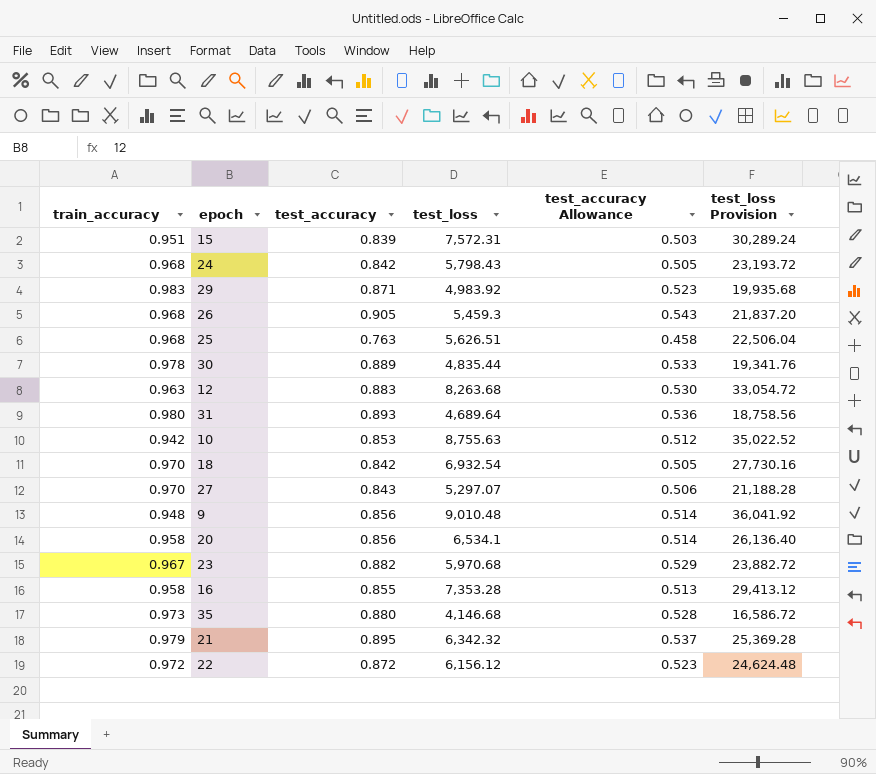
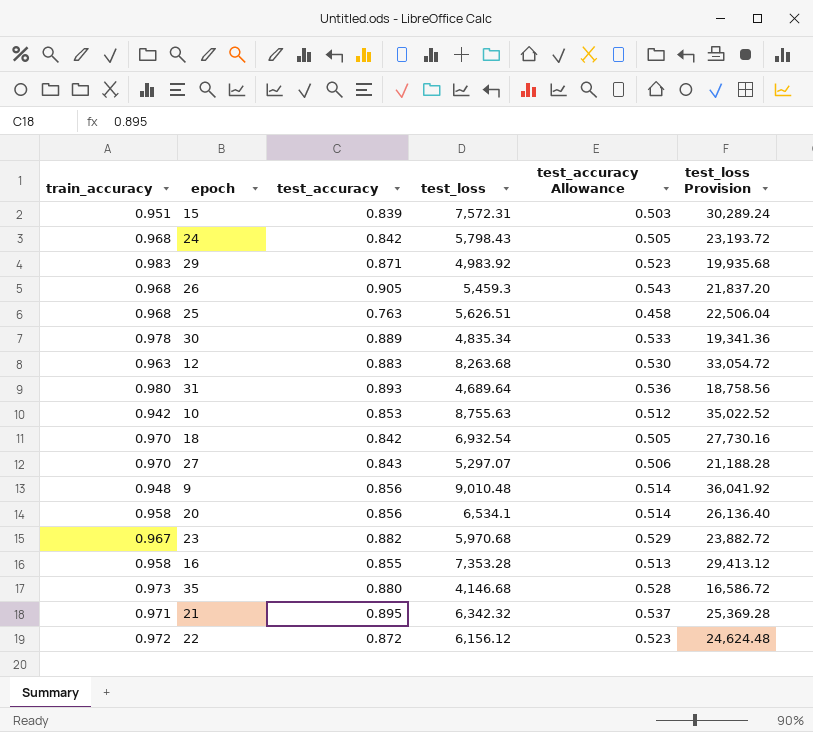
30 | test_loss: 4,835.44 -> 4,835.34
30 | test_loss Provision: 19,341.76 -> 19,341.36
21 | train_accuracy: 0.979 -> 0.971

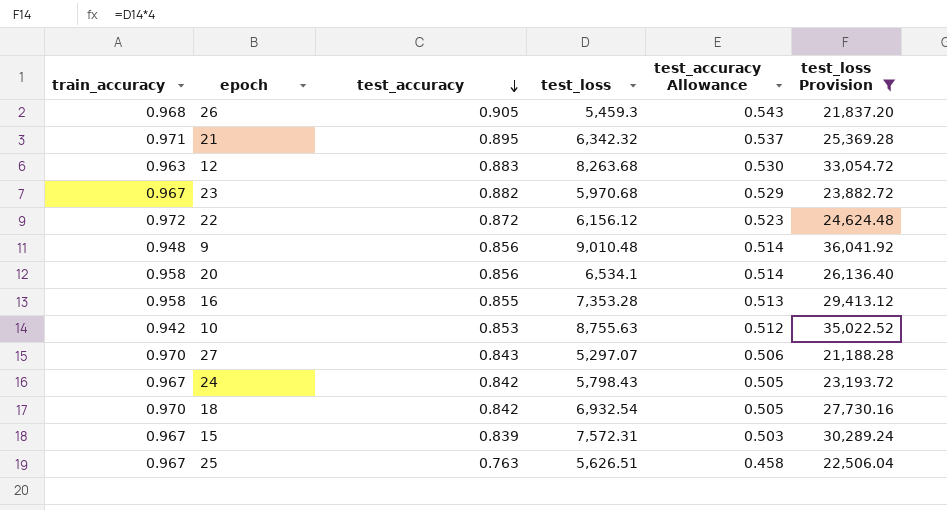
filter: none -> test_loss Provision >= 21,188.28
row order: none -> test_accuracy descending
24 | train_accuracy: 0.968 -> 0.967
15 | train_accuracy: 0.951 -> 0.967
25 | train_accuracy: 0.968 -> 0.967

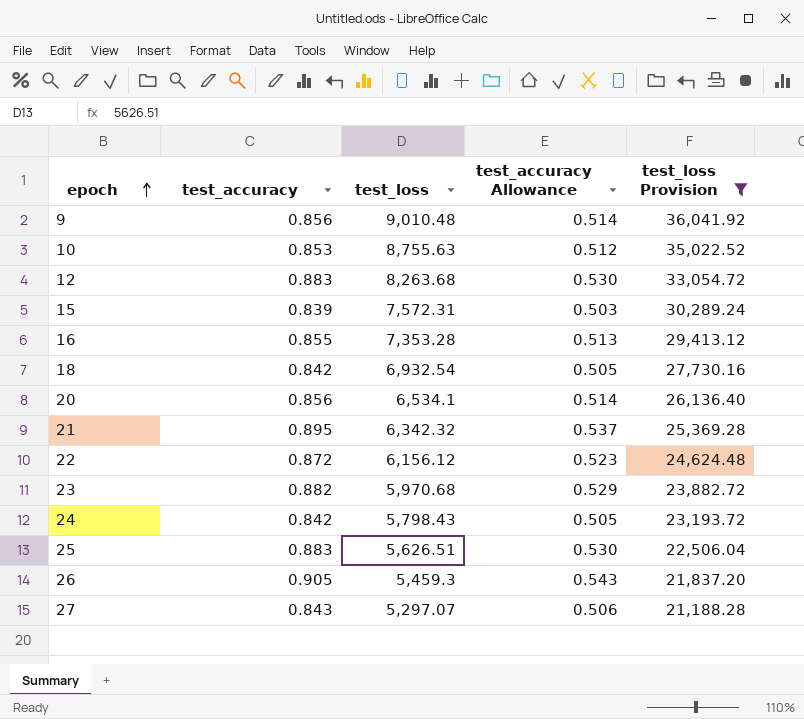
row order: test_accuracy descending -> epoch ascending
column train_accuracy | position: 1 -> none
25 | test_accuracy: 0.763 -> 0.883
25 | test_accuracy Allowance: 0.458 -> 0.530

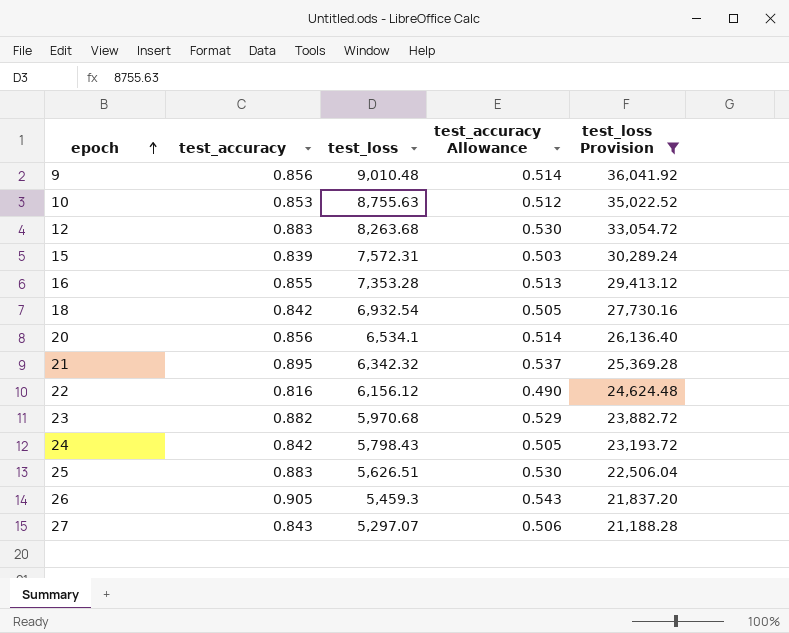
22 | test_accuracy: 0.872 -> 0.816
22 | test_accuracy Allowance: 0.523 -> 0.490

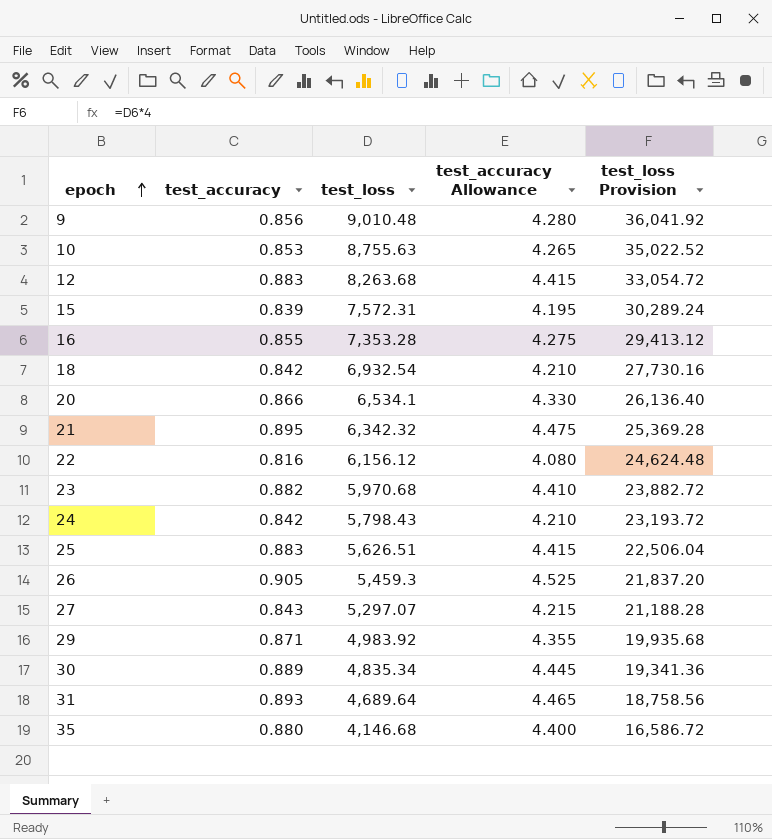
filter: test_loss Provision >= 21,188.28 -> none
column test_accuracy Allowance | formula: [test_accuracy] * 0.6 -> [test_accuracy] * 5
20 | test_accuracy: 0.856 -> 0.866

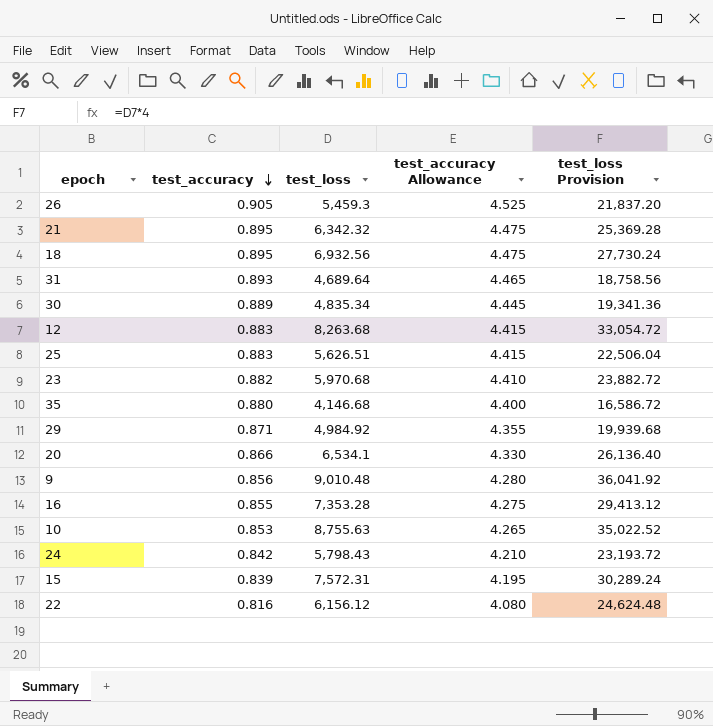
row order: epoch ascending -> test_accuracy descending
row 27: 0.843 | 5,297.07 | 4.215 | 21,188.28 -> none
18 | test_accuracy: 0.842 -> 0.895
18 | test_loss: 6,932.54 -> 6,932.56
18 | test_accuracy Allowance: 4.210 -> 4.475
18 | test_loss Provision: 27,730.16 -> 27,730.24
29 | test_loss: 4,983.92 -> 4,984.92
29 | test_loss Provision: 19,935.68 -> 19,939.68

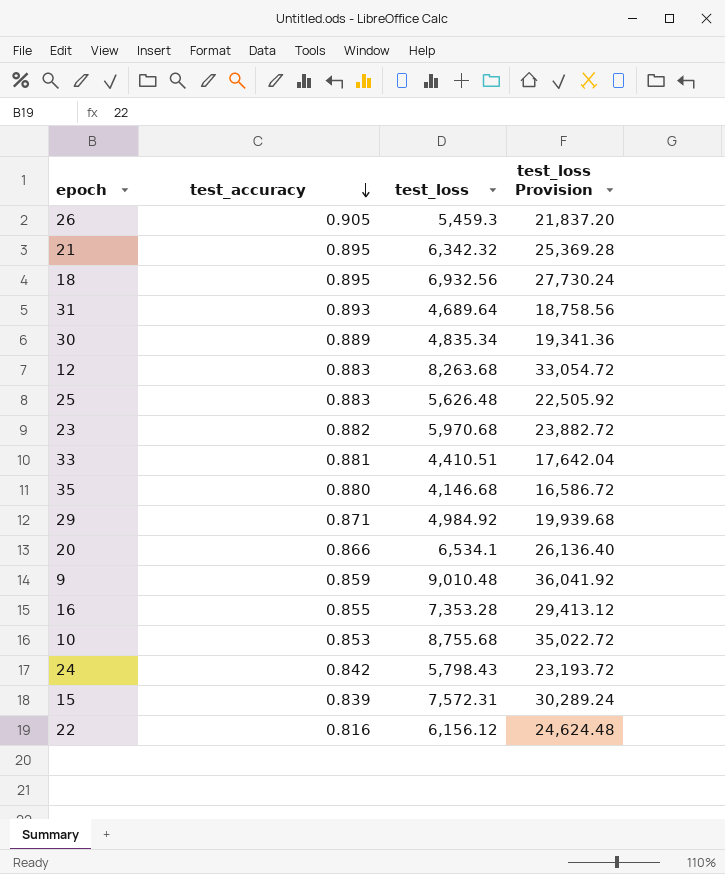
column test_accuracy Allowance | formula: [test_accuracy] * 5 -> none
25 | test_loss: 5,626.51 -> 5,626.48
25 | test_loss Provision: 22,506.04 -> 22,505.92
row 33: none -> 0.881 | 4,410.51 | 17,642.04
9 | test_accuracy: 0.856 -> 0.859
10 | test_loss: 8,755.63 -> 8,755.68
10 | test_loss Provision: 35,022.52 -> 35,022.72

